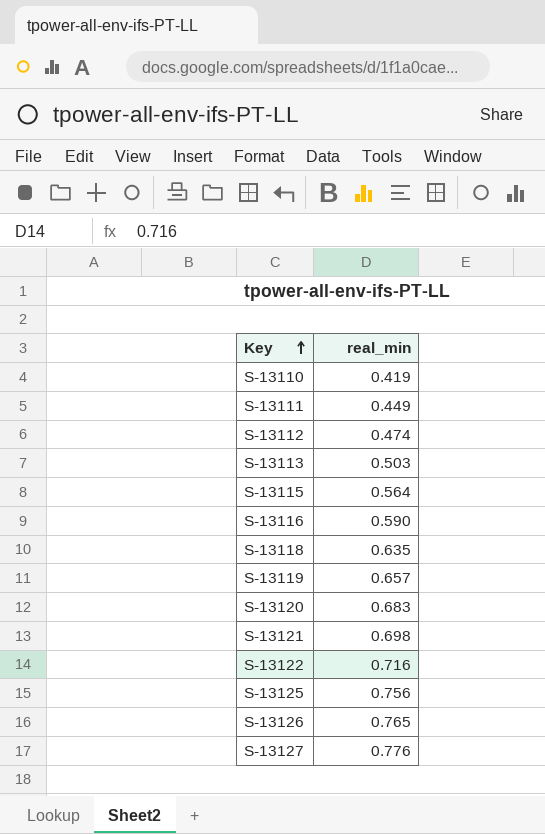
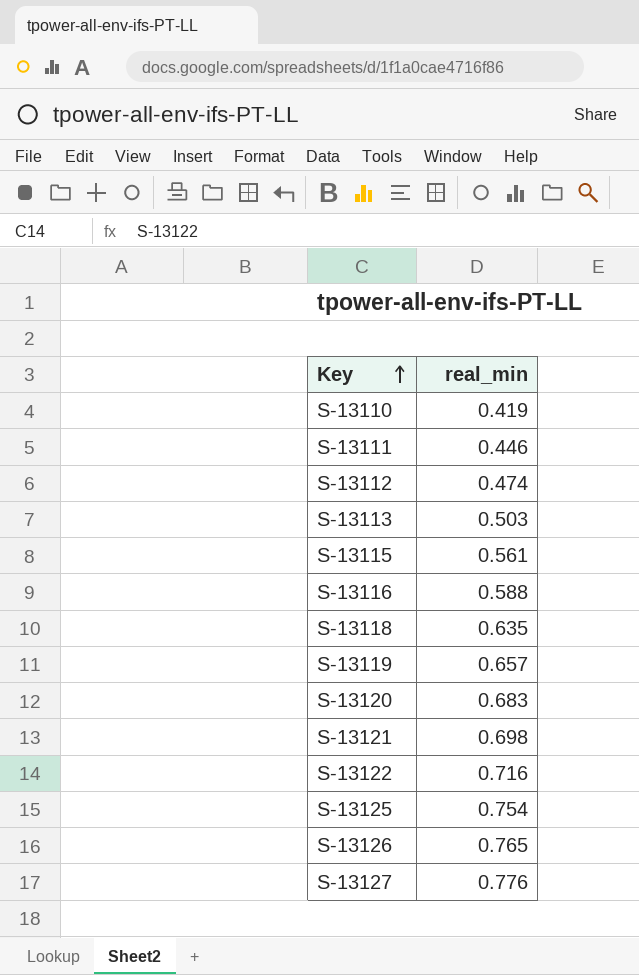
S-13111 | real_min: 0.449 -> 0.446
S-13115 | real_min: 0.564 -> 0.561
S-13116 | real_min: 0.590 -> 0.588
S-13125 | real_min: 0.756 -> 0.754

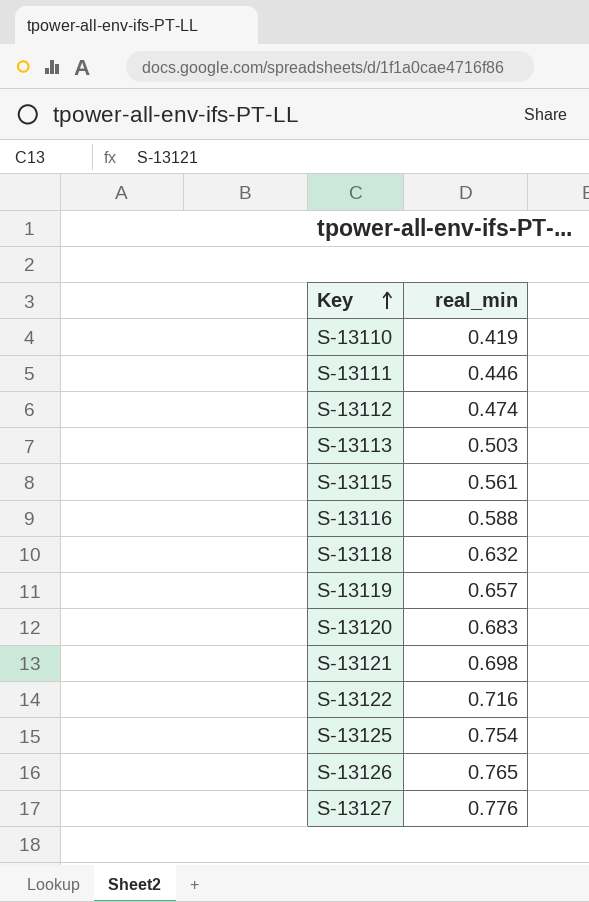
S-13118 | real_min: 0.635 -> 0.632

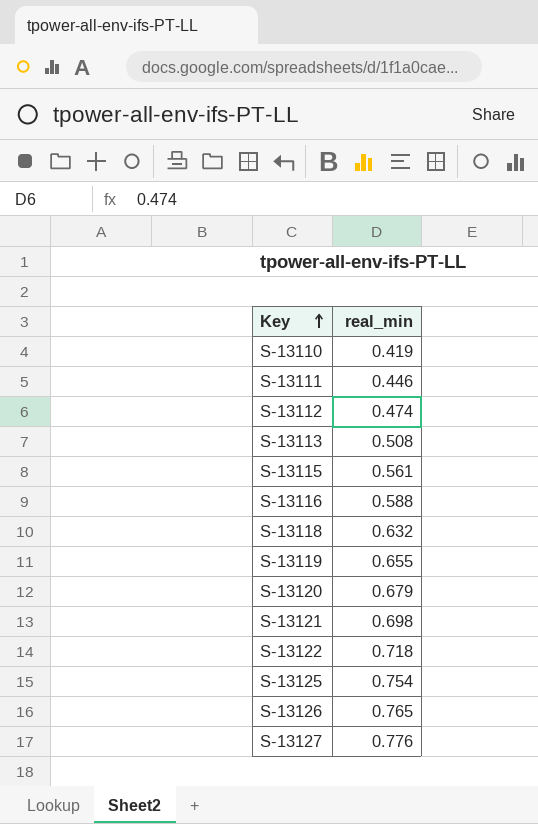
S-13113 | real_min: 0.503 -> 0.508
S-13119 | real_min: 0.657 -> 0.655
S-13120 | real_min: 0.683 -> 0.679
S-13122 | real_min: 0.716 -> 0.718

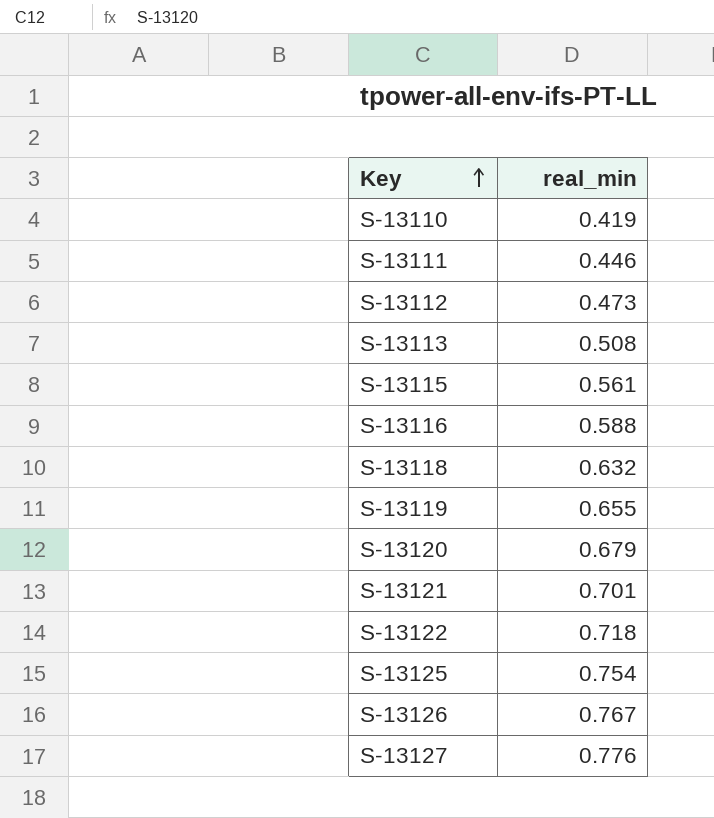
S-13112 | real_min: 0.474 -> 0.473
S-13121 | real_min: 0.698 -> 0.701
S-13126 | real_min: 0.765 -> 0.767

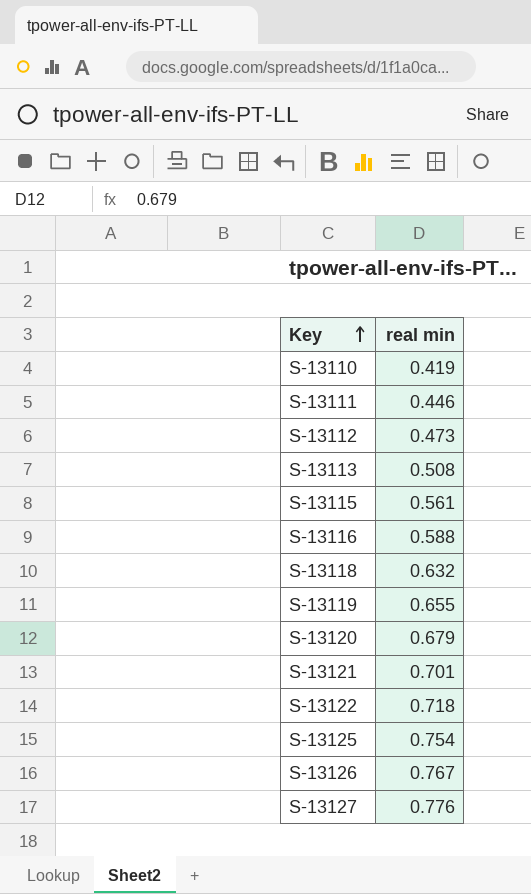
column name: real_min -> real min

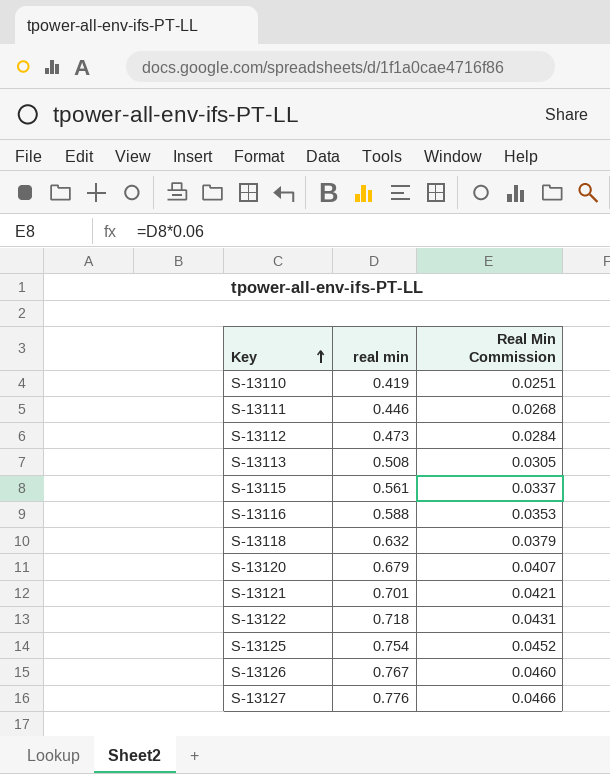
column Real Min Commission | formula: none -> [real min] * 0.06
row S-13119: 0.655 -> none

